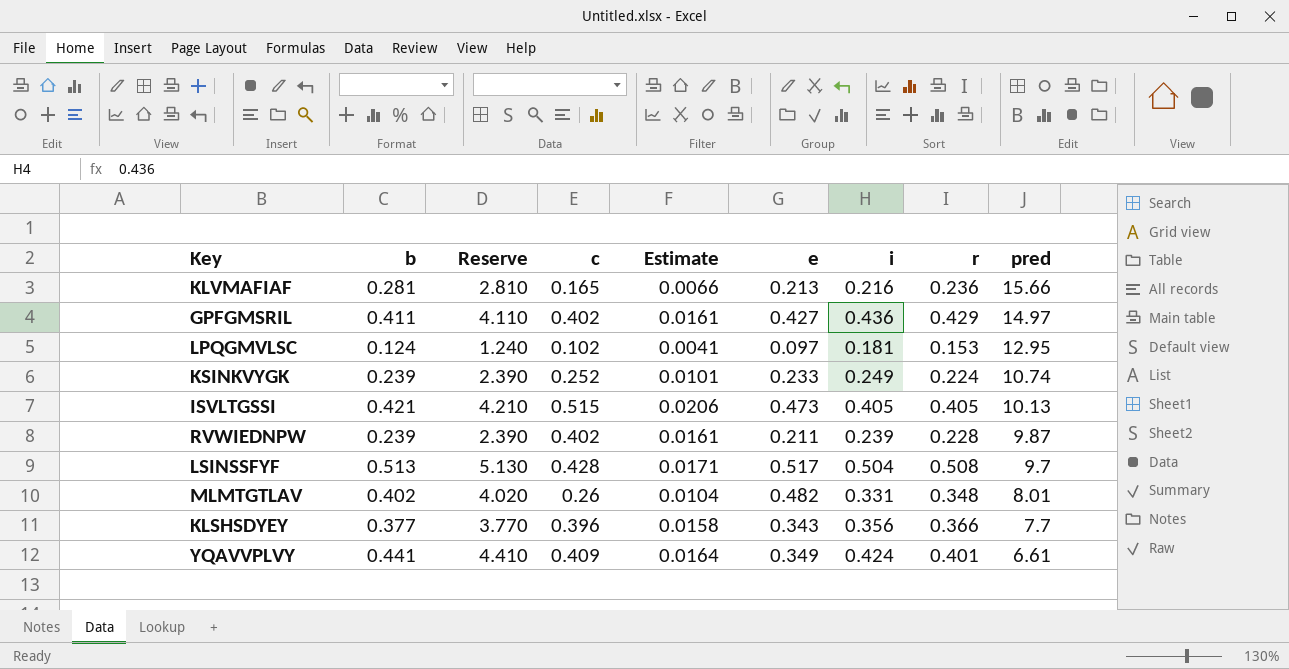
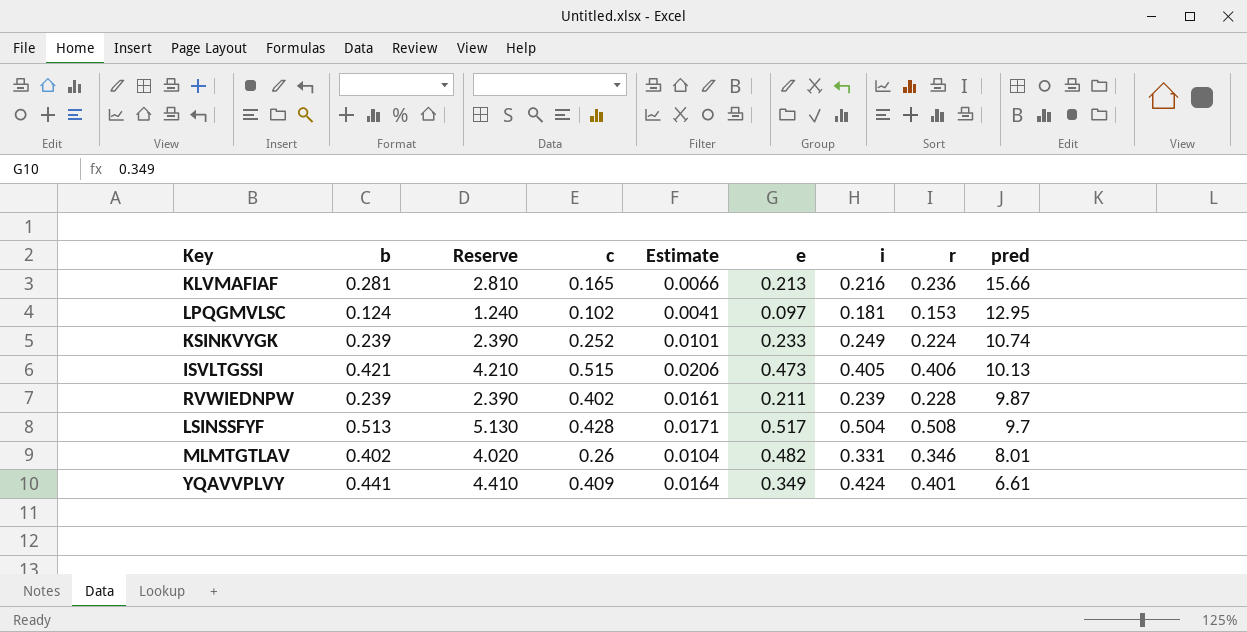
row GPFGMSRIL: 0.411 | 4.110 | 0.402 | 0.0161 | 0.427 | 0.436 | 0.429 | 14.97 -> none
row KLSHSDYEY: 0.377 | 3.770 | 0.396 | 0.0158 | 0.343 | 0.356 | 0.366 | 7.7 -> none
ISVLTGSSI | r: 0.405 -> 0.406
MLMTGTLAV | r: 0.348 -> 0.346

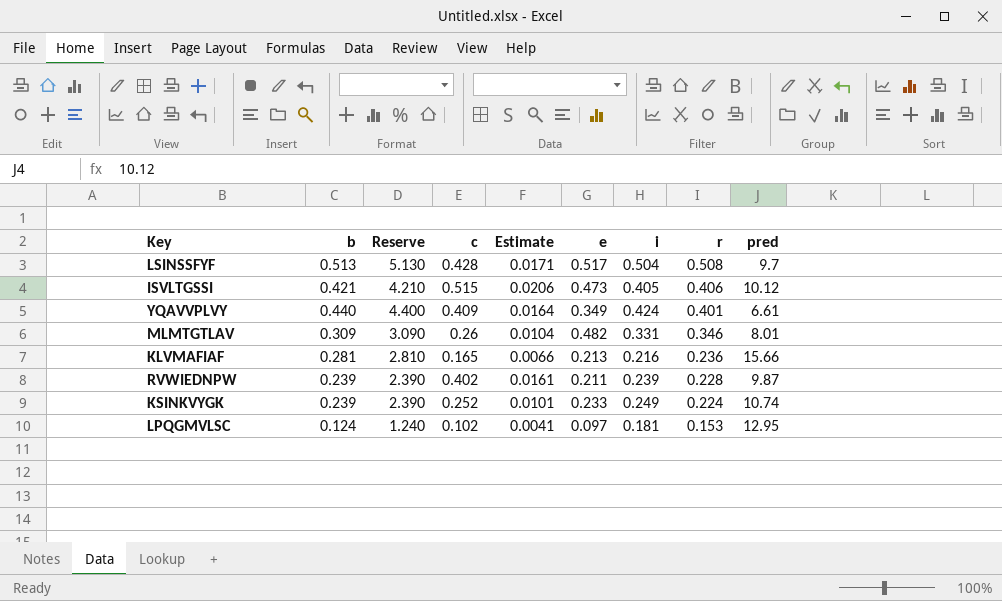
row order: pred descending -> r descending
ISVLTGSSI | pred: 10.13 -> 10.12
YQAVVPLVY | b: 0.441 -> 0.440
YQAVVPLVY | Reserve: 4.410 -> 4.400
MLMTGTLAV | b: 0.402 -> 0.309
MLMTGTLAV | Reserve: 4.020 -> 3.090

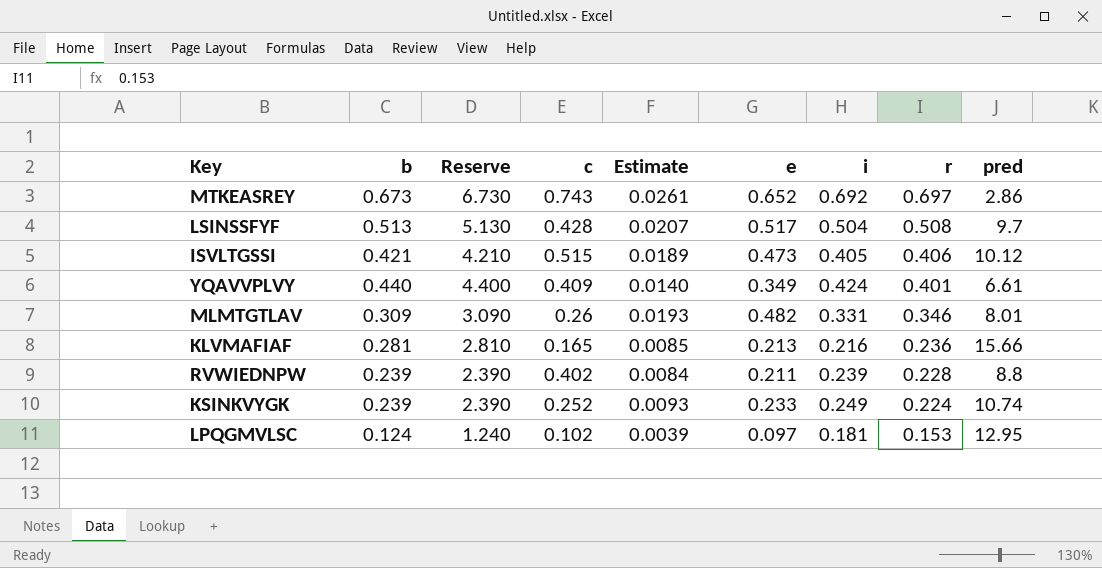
column Estimate | formula: [c] * 0.04 -> [e] * 0.04
row MTKEASREY: none -> 0.673 | 6.730 | 0.743 | 0.0261 | 0.652 | 0.692 | 0.697 | 2.86
RVWIEDNPW | pred: 9.87 -> 8.8

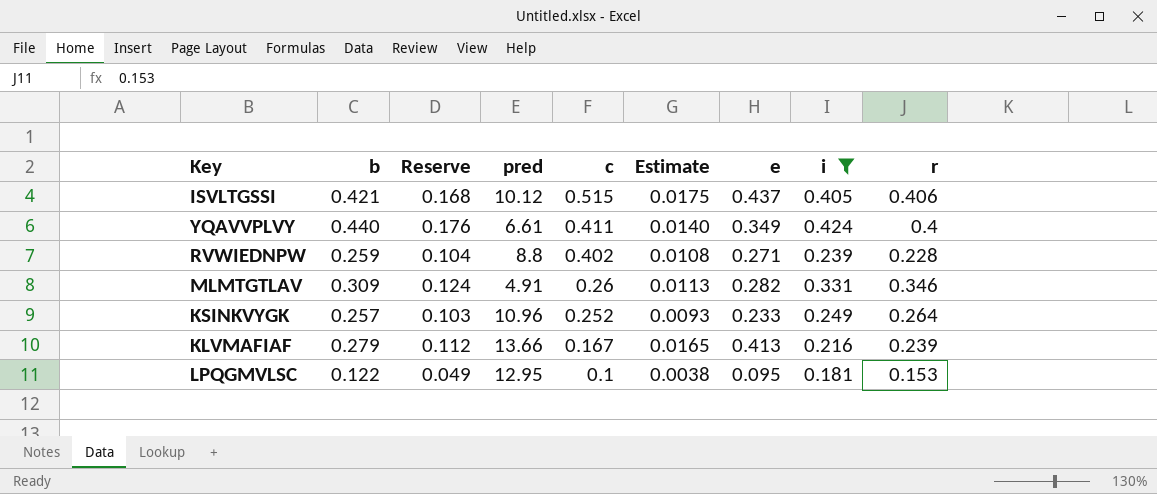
filter: none -> i <= 0.424
row order: r descending -> c descending
column Reserve | formula: [b] * 10 -> [b] * 0.4
column pred | position: 9 -> 4
ISVLTGSSI | Estimate: 0.0189 -> 0.0175
ISVLTGSSI | e: 0.473 -> 0.437
YQAVVPLVY | c: 0.409 -> 0.411
YQAVVPLVY | r: 0.401 -> 0.4
RVWIEDNPW | b: 0.239 -> 0.259
RVWIEDNPW | Estimate: 0.0084 -> 0.0108
RVWIEDNPW | e: 0.211 -> 0.271
MLMTGTLAV | pred: 8.01 -> 4.91
MLMTGTLAV | Estimate: 0.0193 -> 0.0113
MLMTGTLAV | e: 0.482 -> 0.282
KSINKVYGK | b: 0.239 -> 0.257
KSINKVYGK | pred: 10.74 -> 10.96
KSINKVYGK | r: 0.224 -> 0.264
KLVMAFIAF | b: 0.281 -> 0.279
KLVMAFIAF | pred: 15.66 -> 13.66
KLVMAFIAF | c: 0.165 -> 0.167
KLVMAFIAF | Estimate: 0.0085 -> 0.0165
KLVMAFIAF | e: 0.213 -> 0.413
KLVMAFIAF | r: 0.236 -> 0.239
LPQGMVLSC | b: 0.124 -> 0.122
LPQGMVLSC | c: 0.102 -> 0.1
LPQGMVLSC | Estimate: 0.0039 -> 0.0038
LPQGMVLSC | e: 0.097 -> 0.095

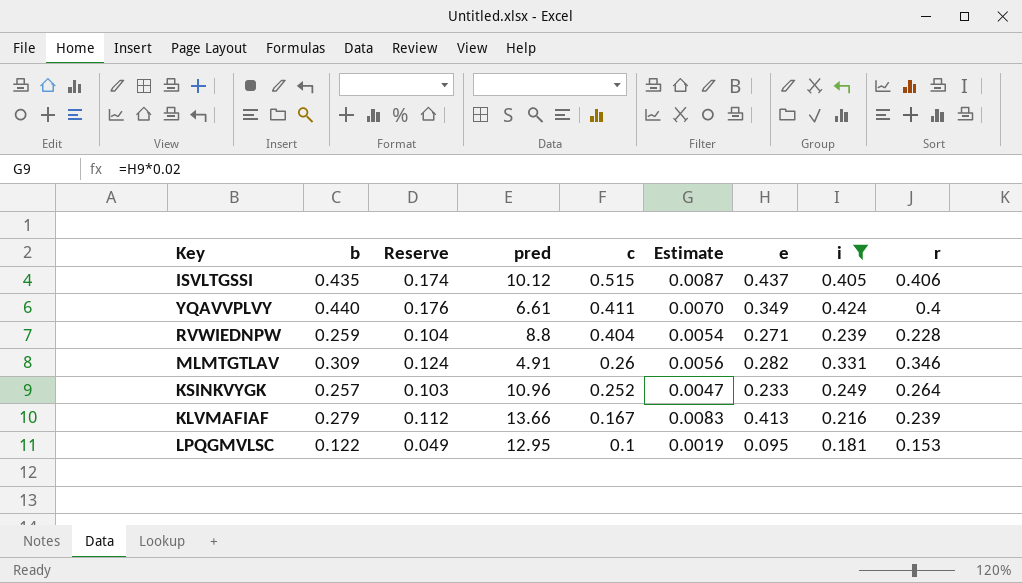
column Estimate | formula: [e] * 0.04 -> [e] * 0.02
ISVLTGSSI | b: 0.421 -> 0.435
ISVLTGSSI | Reserve: 0.168 -> 0.174
RVWIEDNPW | c: 0.402 -> 0.404

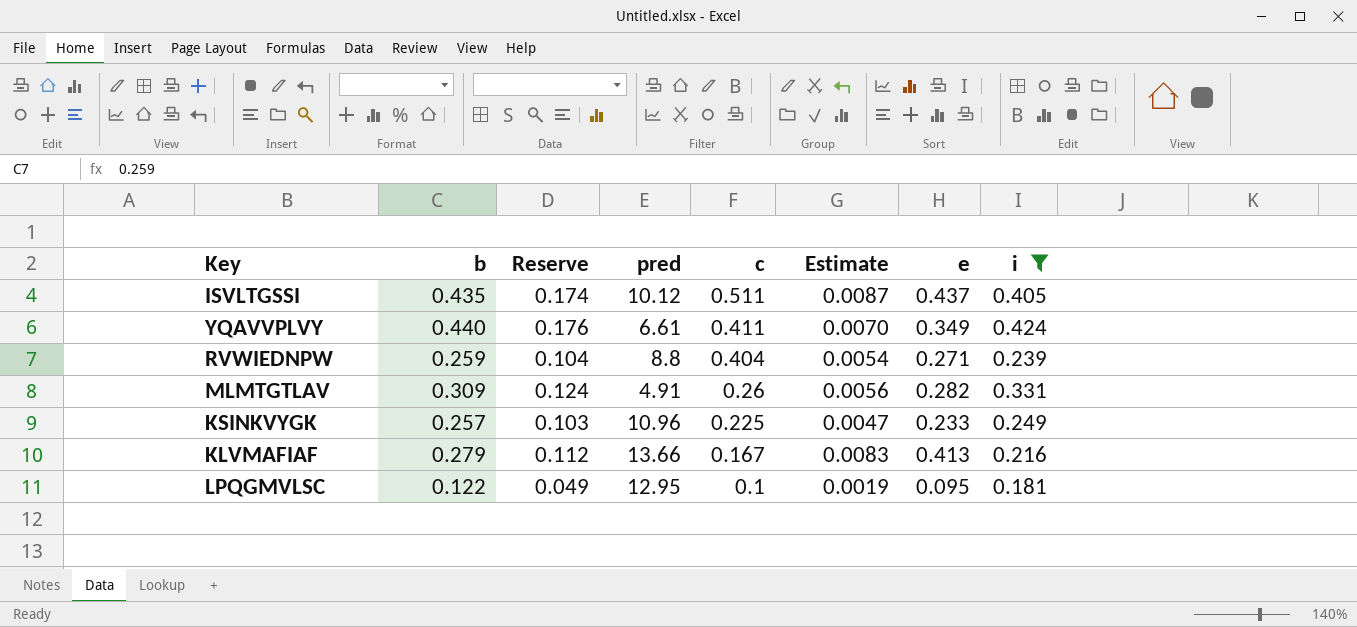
column r | position: 9 -> none
ISVLTGSSI | c: 0.515 -> 0.511
KSINKVYGK | c: 0.252 -> 0.225

